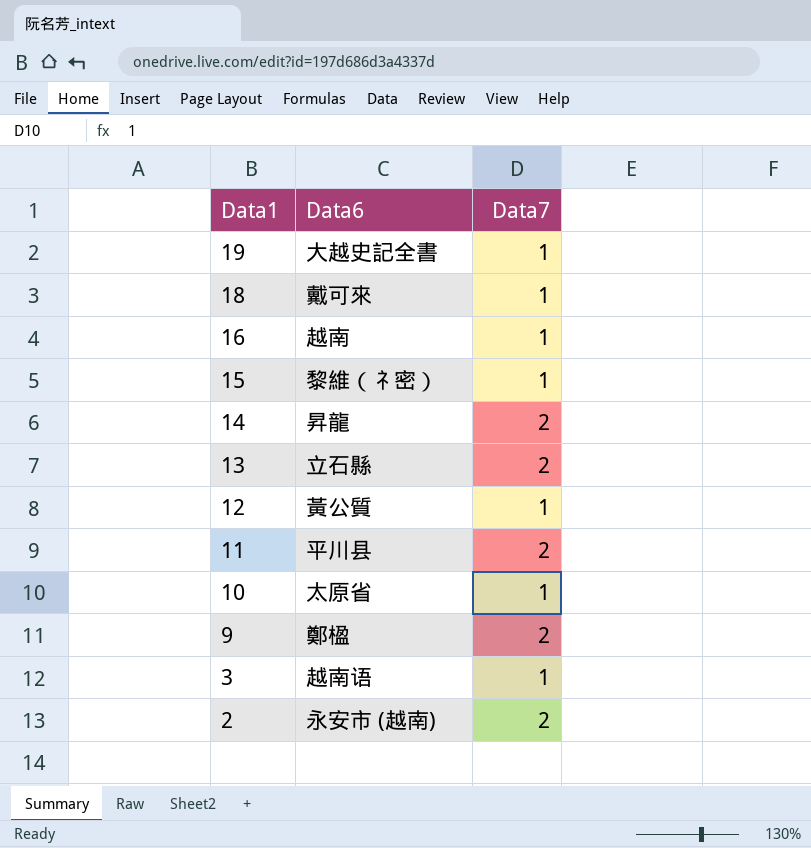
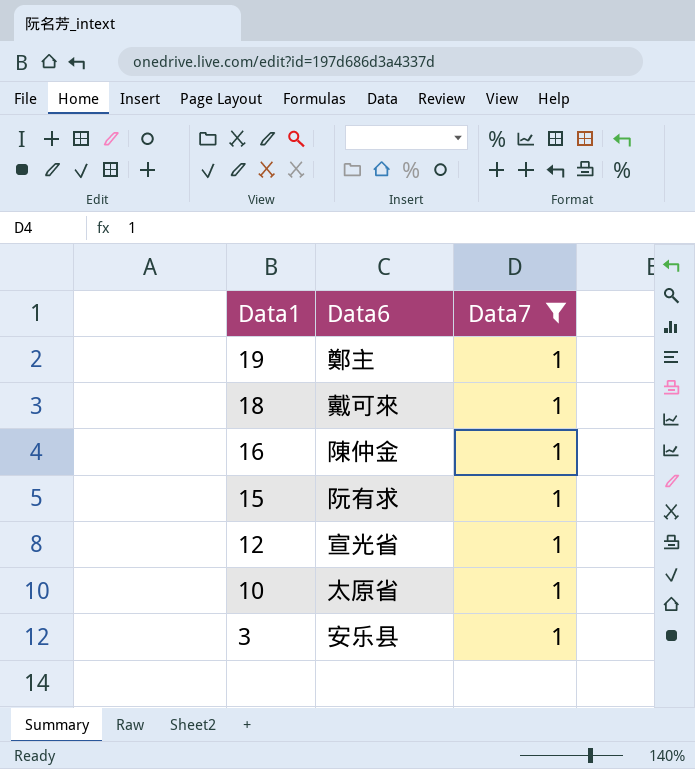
filter: none -> Data7 = 1
19 | Data6: 大越史記全書 -> 鄭主
16 | Data6: 越南 -> 陳仲金
15 | Data6: 黎維（礻密） -> 阮有求
12 | Data6: 黃公質 -> 宣光省
3 | Data6: 越南语 -> 安乐县

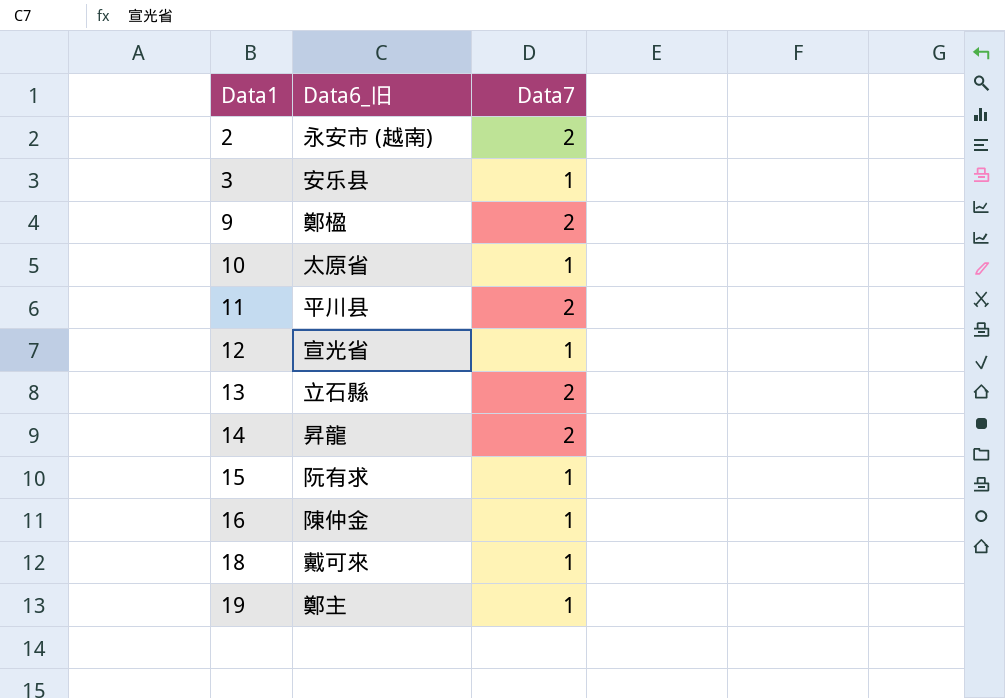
filter: Data7 = 1 -> none
row order: Data1 descending -> Data1 ascending
column name: Data6 -> Data6_旧

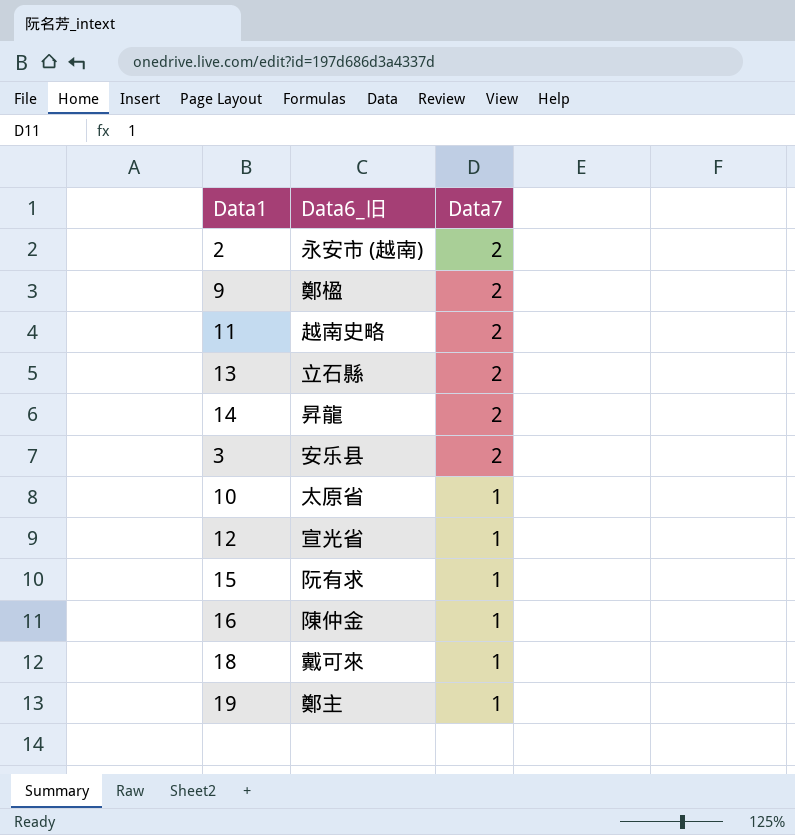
row order: Data1 ascending -> Data7 descending
11 | Data6_旧: 平川县 -> 越南史略
3 | Data7: 1 -> 2

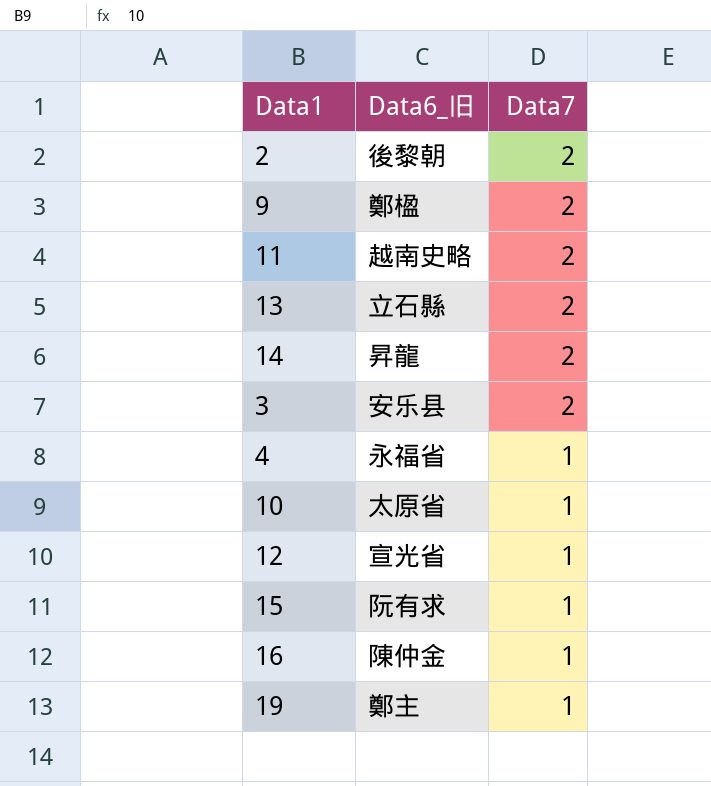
row 18: 戴可來 | 1 -> none
2 | Data6_旧: 永安市 (越南) -> 後黎朝
row 4: none -> 永福省 | 1

